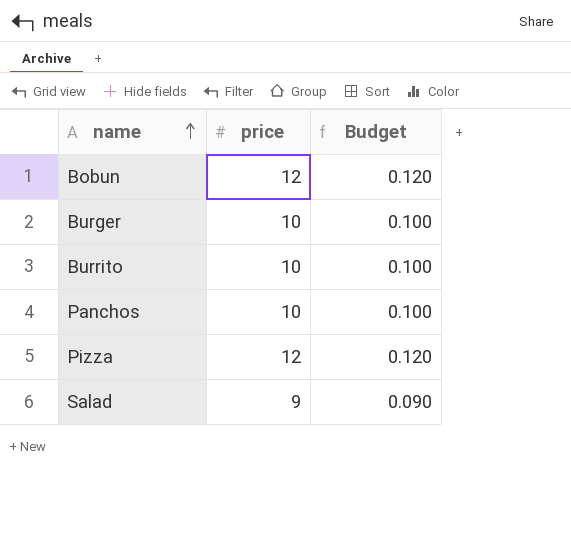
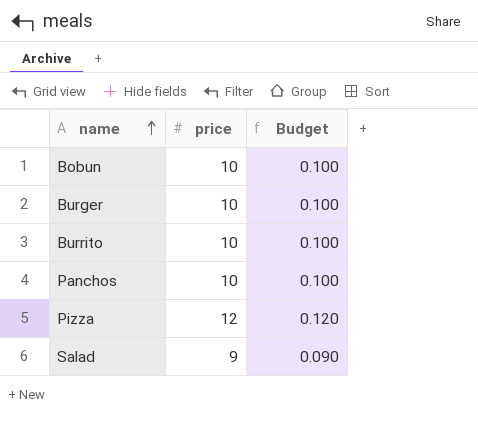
Bobun | price: 12 -> 10
Bobun | Budget: 0.120 -> 0.100

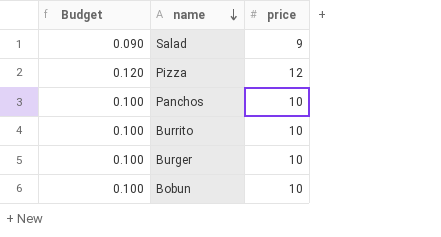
row order: name ascending -> name descending
column Budget | position: 3 -> 1

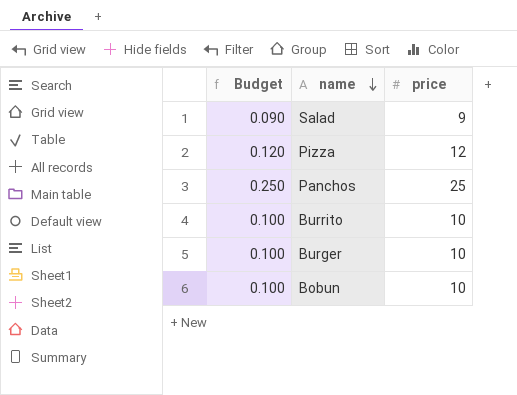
Panchos | Budget: 0.100 -> 0.250
Panchos | price: 10 -> 25

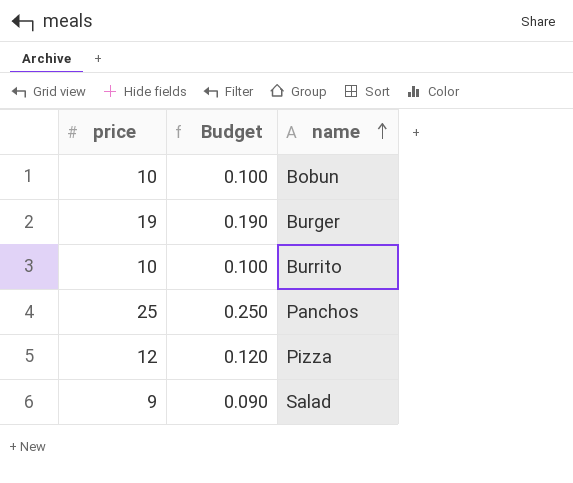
row order: name descending -> name ascending
column price | position: 3 -> 1
Burger | price: 10 -> 19
Burger | Budget: 0.100 -> 0.190

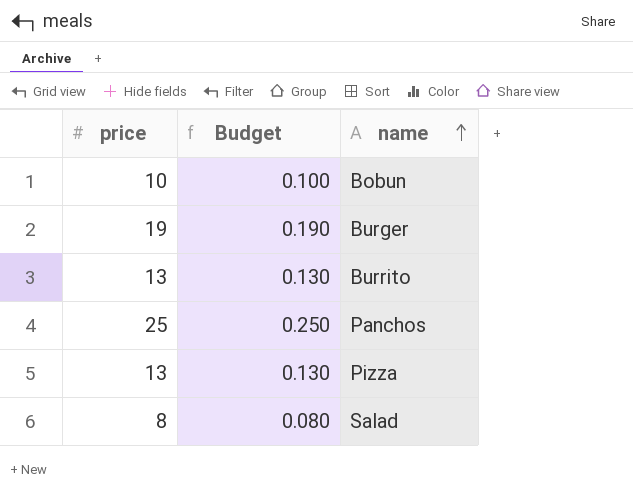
Burrito | price: 10 -> 13
Burrito | Budget: 0.100 -> 0.130
Pizza | price: 12 -> 13
Pizza | Budget: 0.120 -> 0.130
Salad | price: 9 -> 8
Salad | Budget: 0.090 -> 0.080

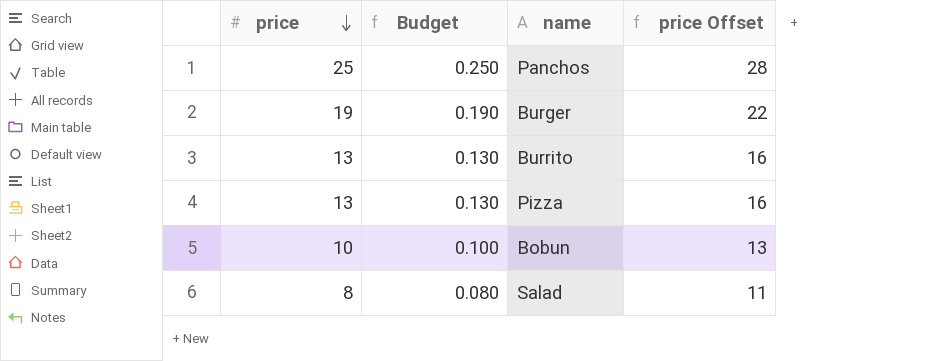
row order: name ascending -> price descending
column price Offset | formula: none -> [price] + 3

